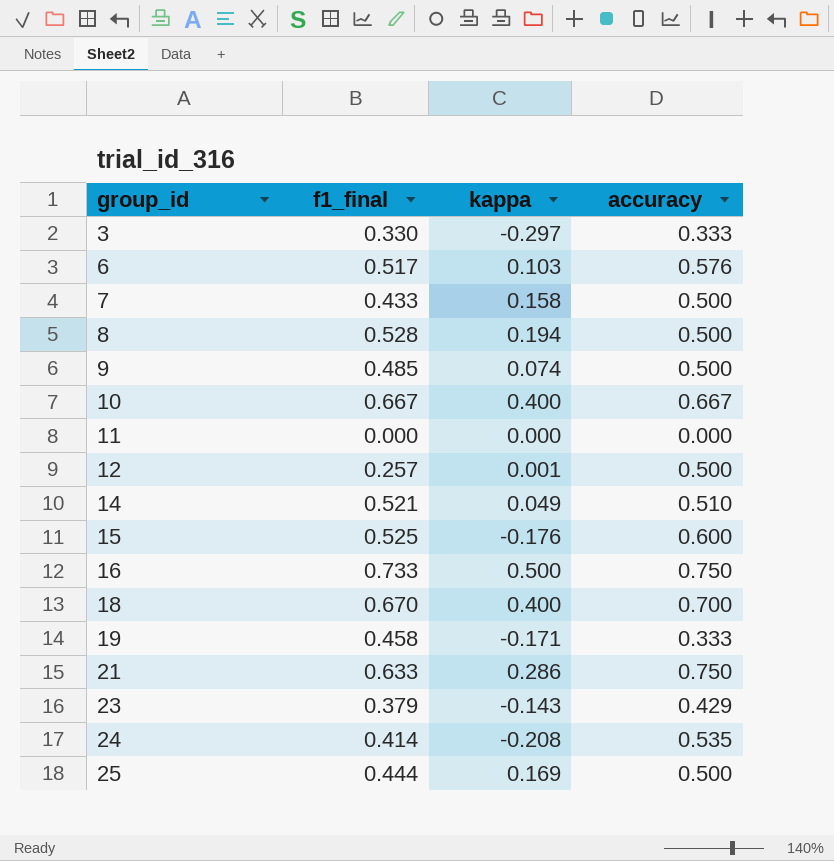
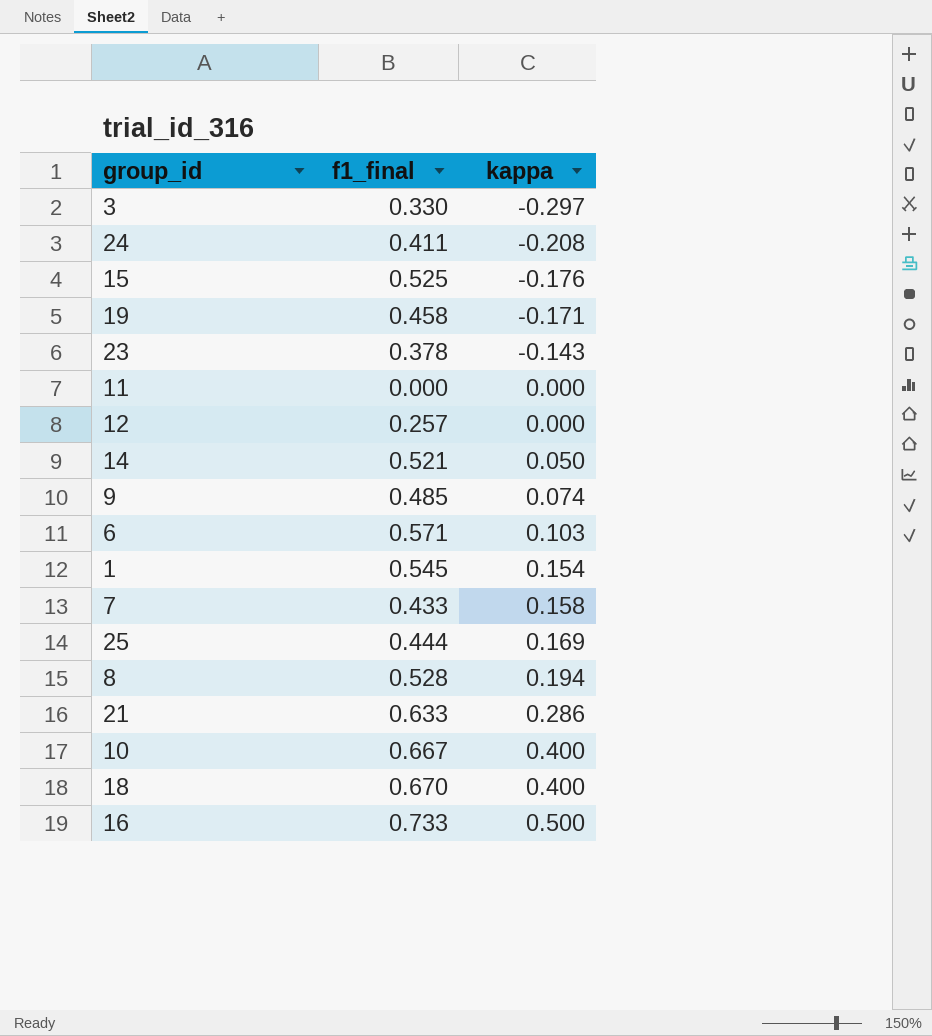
row order: group_id ascending -> kappa ascending
column accuracy | position: 4 -> none
24 | f1_final: 0.414 -> 0.411
23 | f1_final: 0.379 -> 0.378
12 | kappa: 0.001 -> 0.000
14 | kappa: 0.049 -> 0.050
6 | f1_final: 0.517 -> 0.571
row 1: none -> 0.545 | 0.154

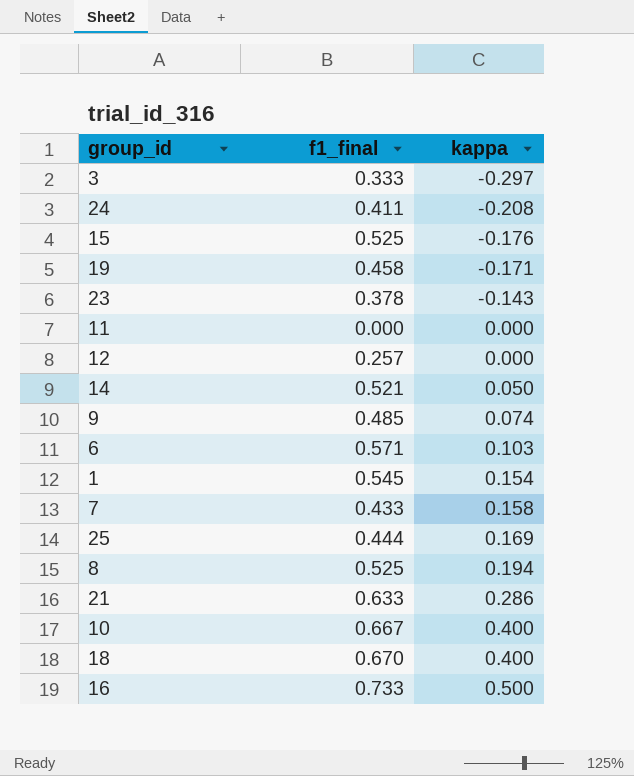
3 | f1_final: 0.330 -> 0.333
8 | f1_final: 0.528 -> 0.525

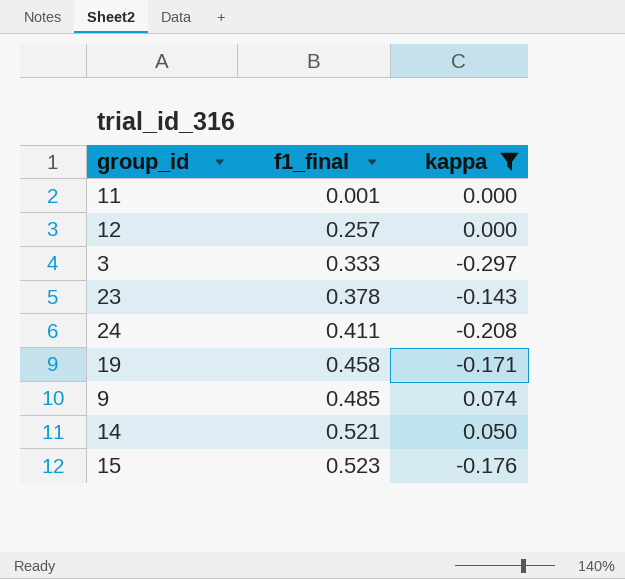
filter: none -> kappa <= 0.074
row order: kappa ascending -> f1_final ascending
11 | f1_final: 0.000 -> 0.001
15 | f1_final: 0.525 -> 0.523

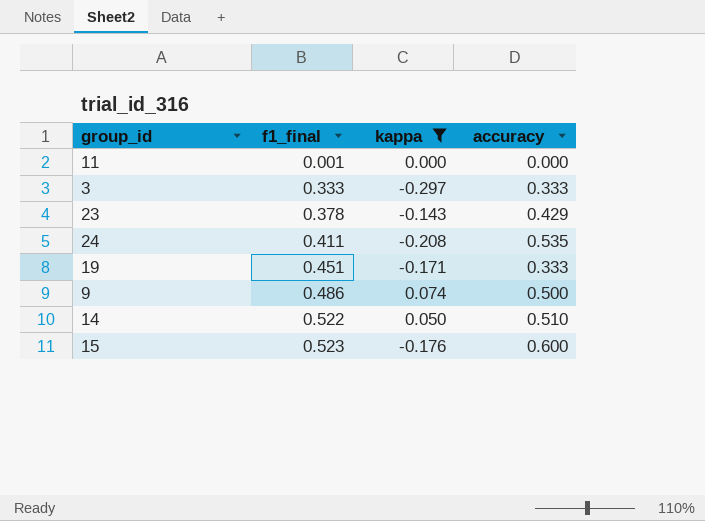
column accuracy | position: none -> 4
row 12: 0.257 | 0.000 -> none
19 | f1_final: 0.458 -> 0.451
9 | f1_final: 0.485 -> 0.486
14 | f1_final: 0.521 -> 0.522

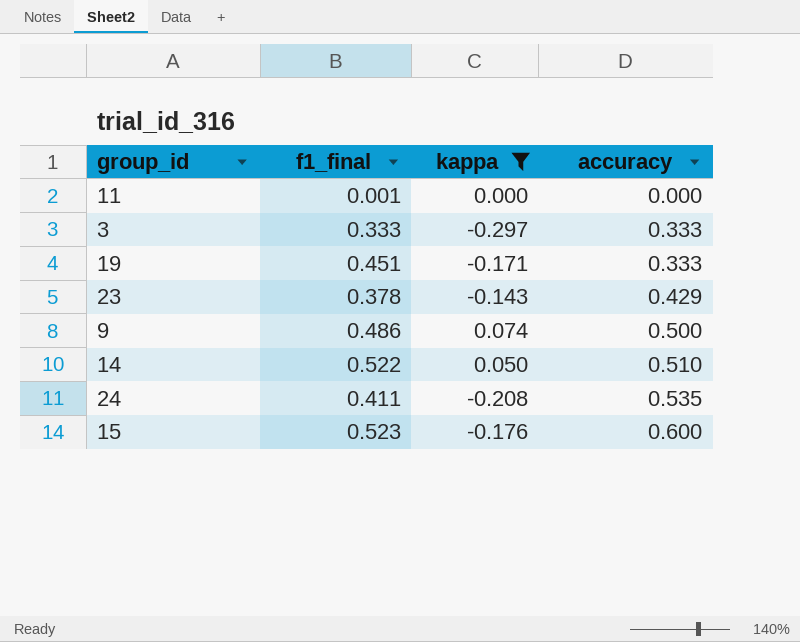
row order: f1_final ascending -> accuracy ascending

